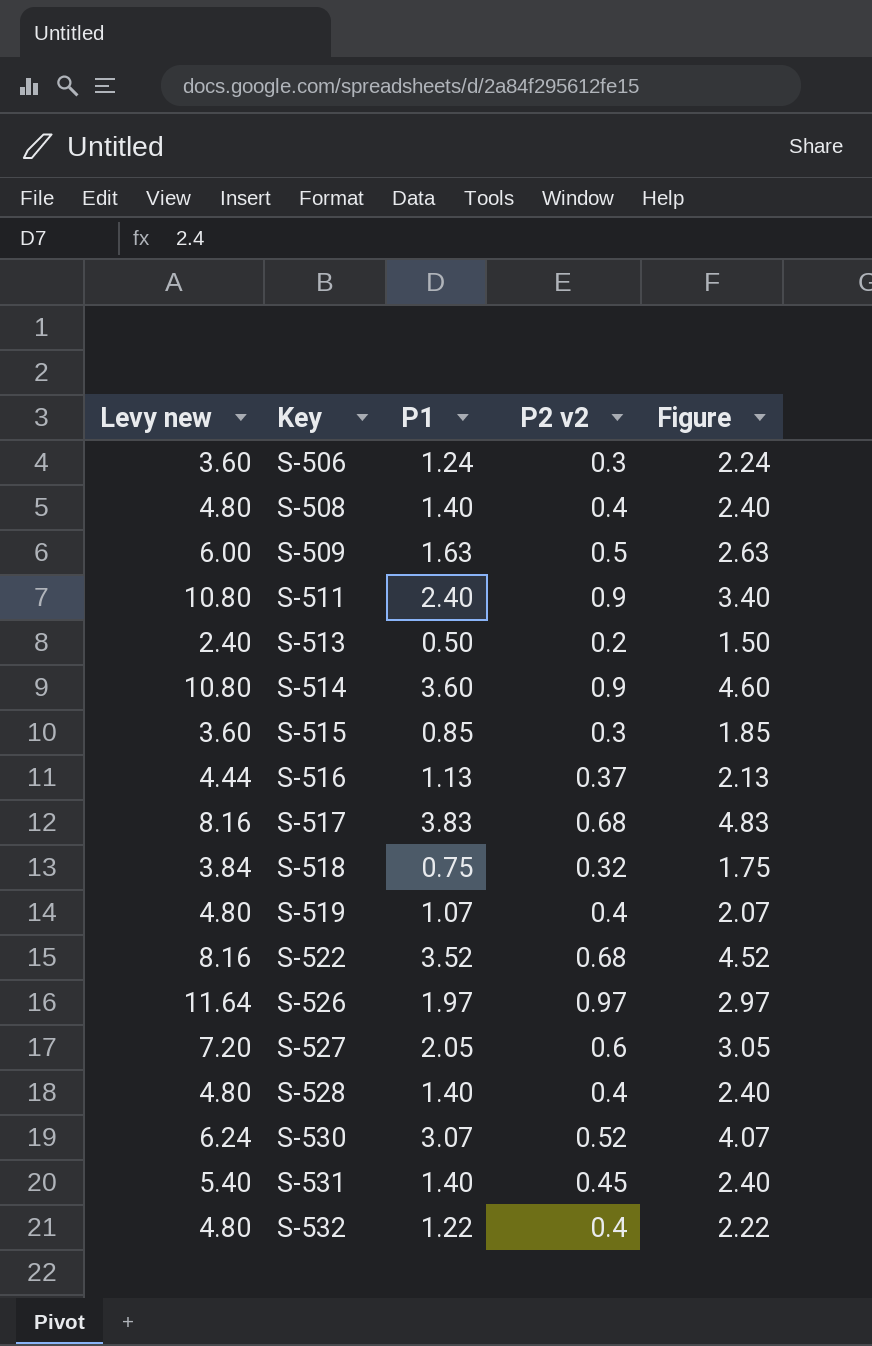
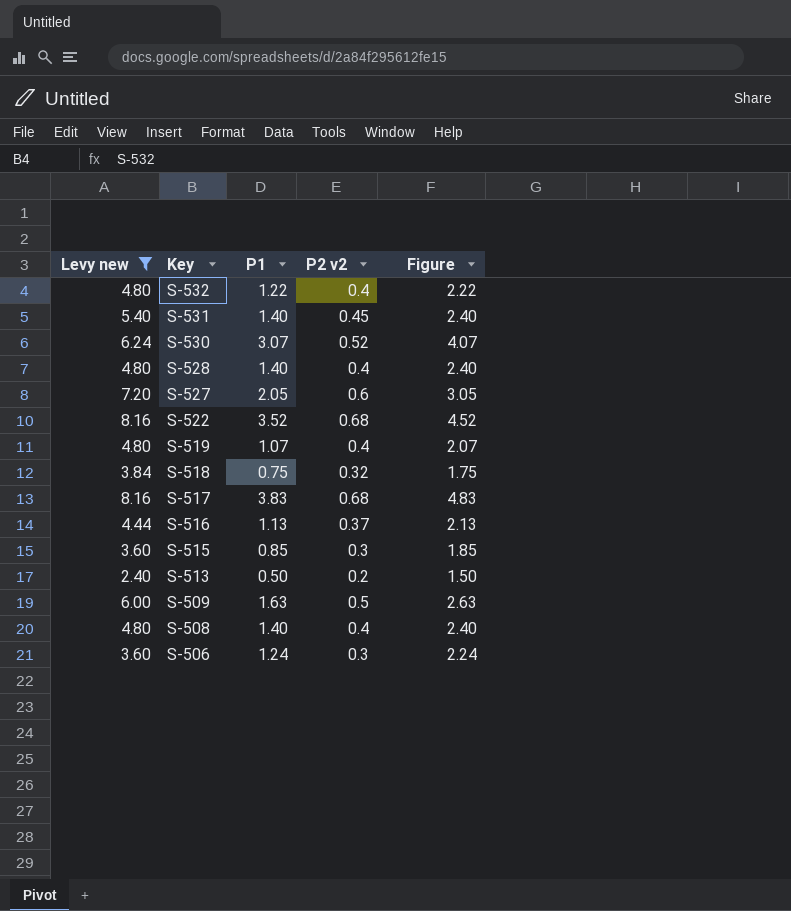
filter: none -> Levy new <= 8.16
row order: Key ascending -> Key descending

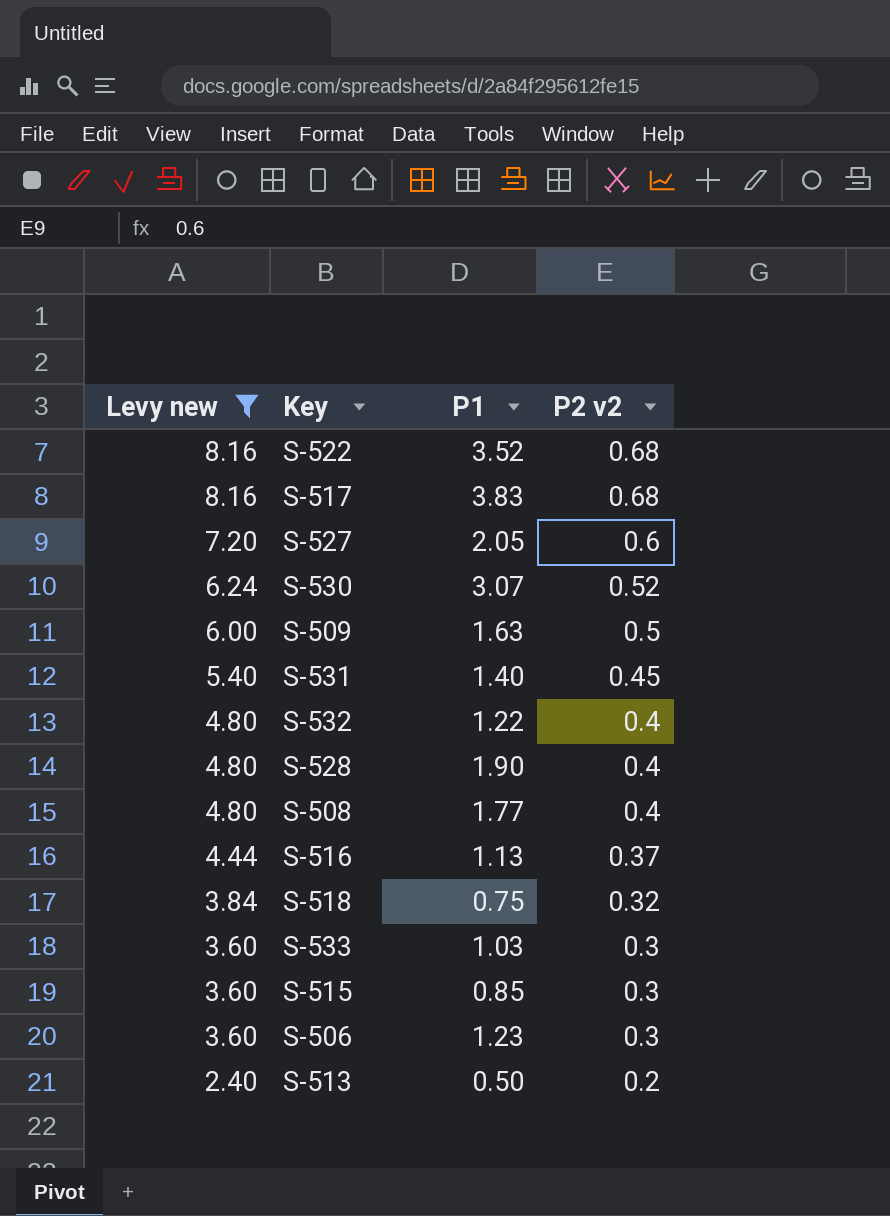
row order: Key descending -> Levy new descending
column Figure | formula: [P1] + 1 -> none
row S-519: 4.80 | 1.07 | 0.4 | 2.07 -> none
S-528 | P1: 1.40 -> 1.90
S-508 | P1: 1.40 -> 1.77
row S-533: none -> 3.60 | 1.03 | 0.3
S-506 | P1: 1.24 -> 1.23

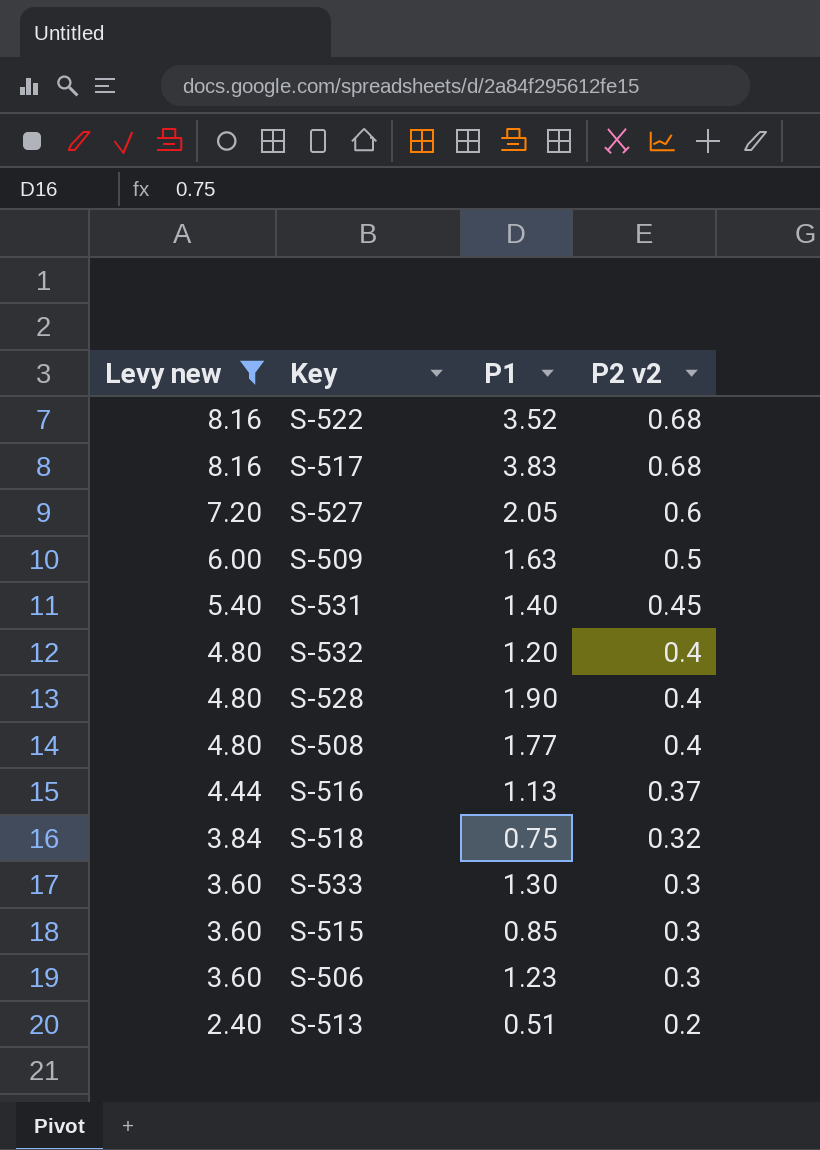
row S-530: 6.24 | 3.07 | 0.52 -> none
S-532 | P1: 1.22 -> 1.20
S-533 | P1: 1.03 -> 1.30
S-513 | P1: 0.50 -> 0.51

